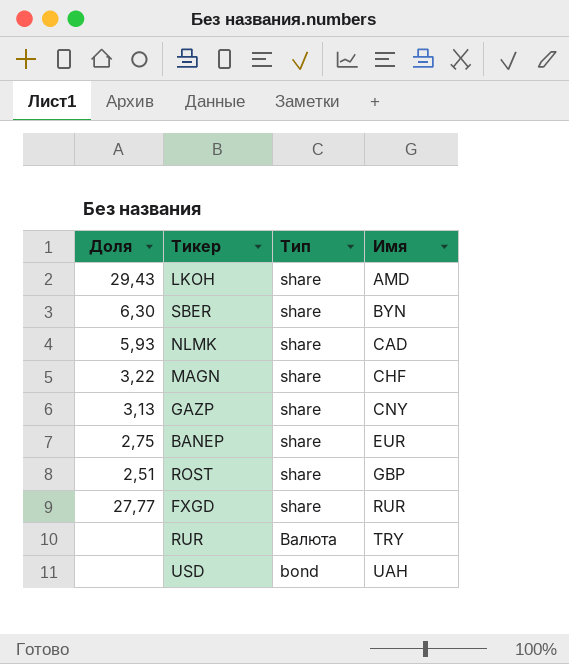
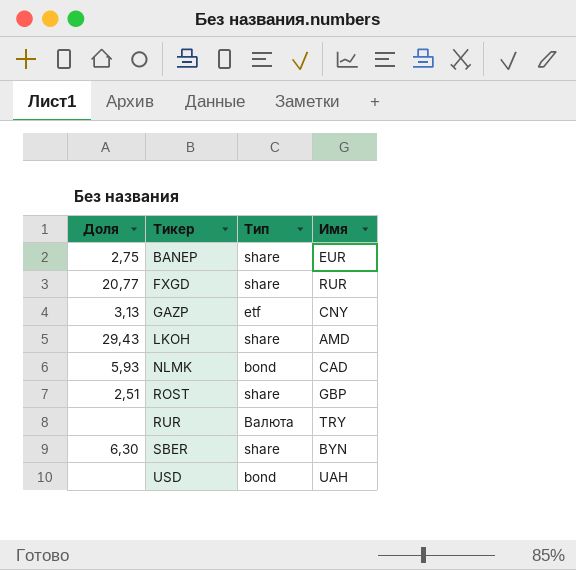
row order: Имя ascending -> Тикер ascending
row MAGN: 3,22 | share | CHF -> none
FXGD | Доля: 27,77 -> 20,77
GAZP | Тип: share -> etf
NLMK | Тип: share -> bond

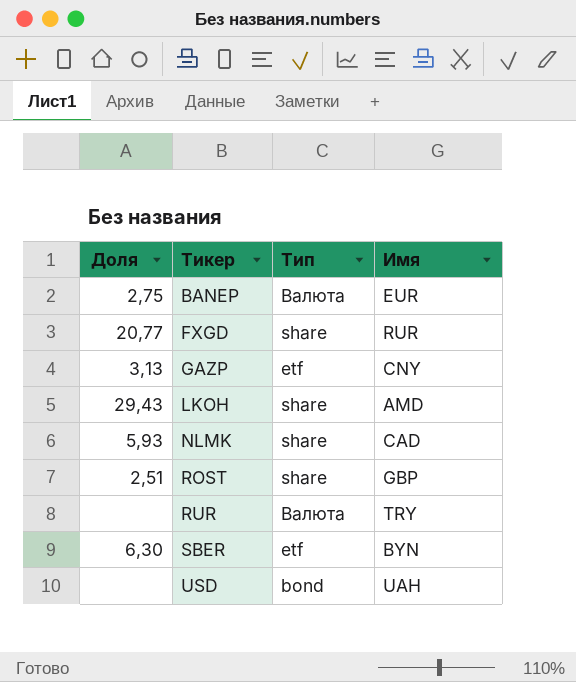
BANEP | Тип: share -> Валюта
NLMK | Тип: bond -> share
SBER | Тип: share -> etf

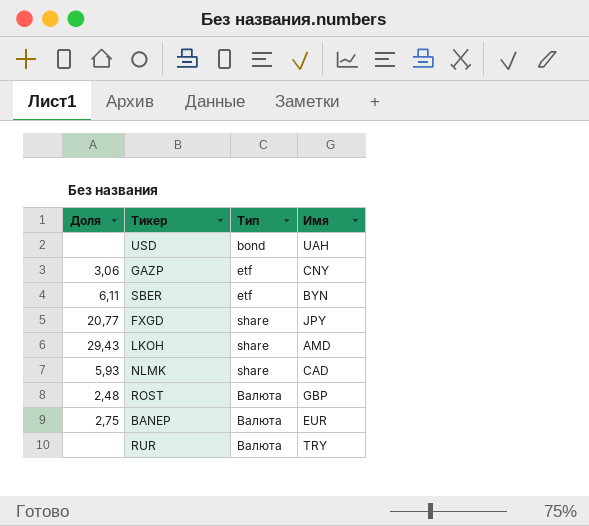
row order: Тикер ascending -> Тип ascending
GAZP | Доля: 3,13 -> 3,06
SBER | Доля: 6,30 -> 6,11
FXGD | Имя: RUR -> JPY
ROST | Доля: 2,51 -> 2,48
ROST | Тип: share -> Валюта

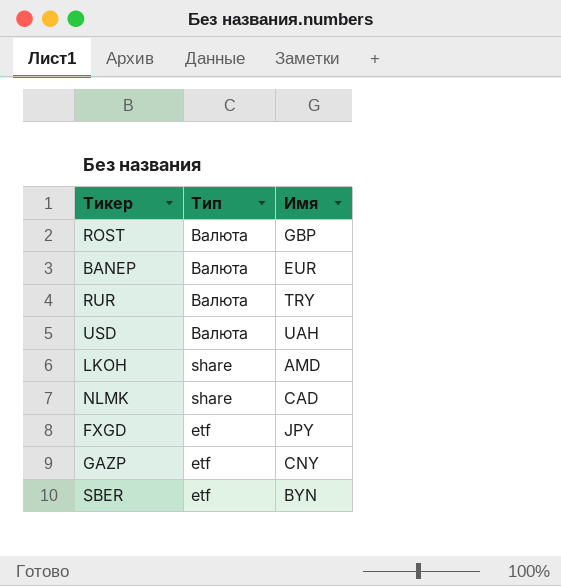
row order: Тип ascending -> Тип descending
column Доля | position: 1 -> none
USD | Тип: bond -> Валюта
FXGD | Тип: share -> etf

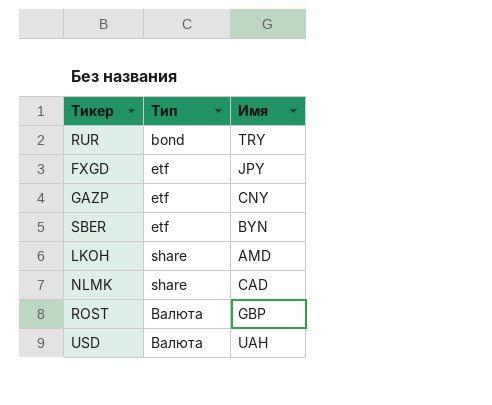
row order: Тип descending -> Тип ascending
row BANEP: Валюта | EUR -> none
RUR | Тип: Валюта -> bond

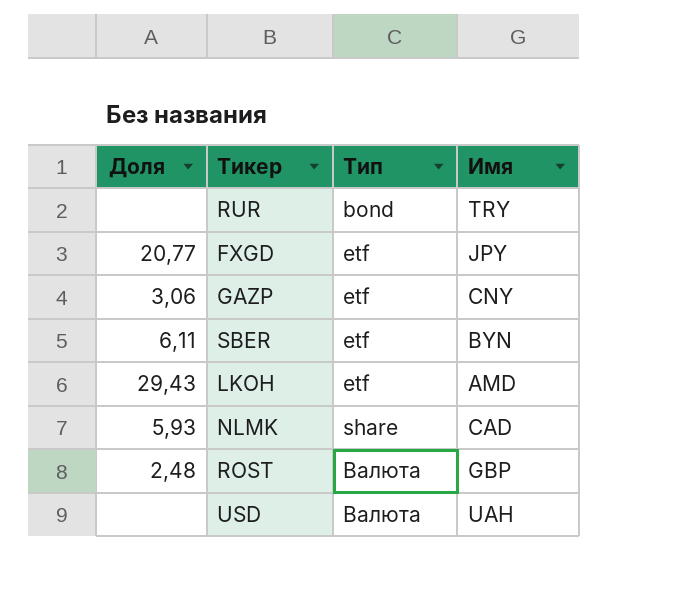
column Доля | position: none -> 1
LKOH | Тип: share -> etf

